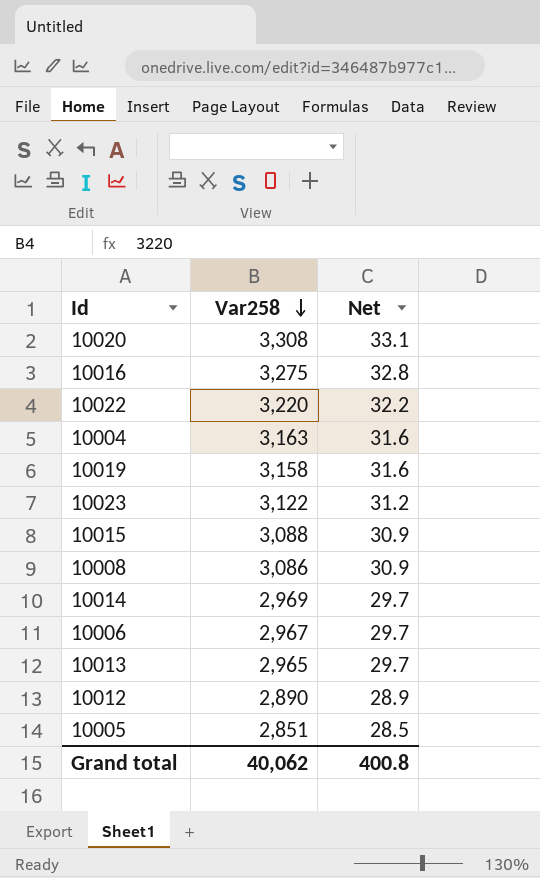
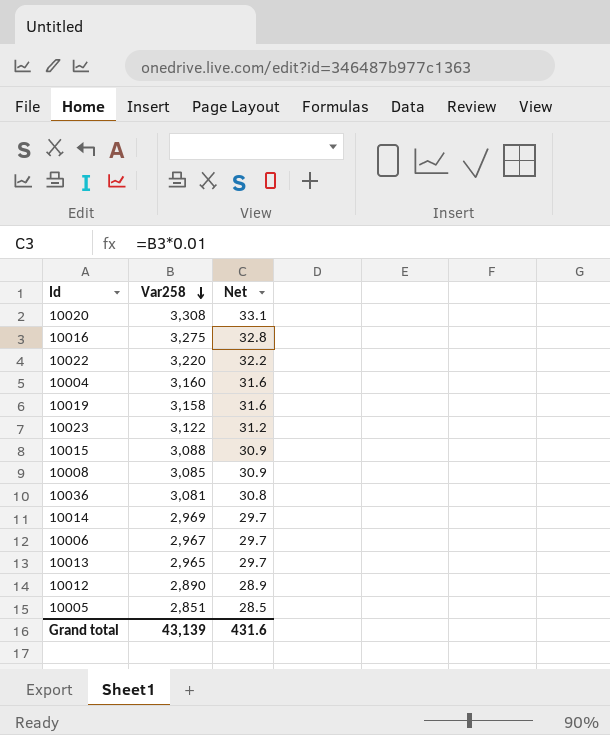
10004 | Var258: 3,163 -> 3,160
10008 | Var258: 3,086 -> 3,085
row 10036: none -> 3,081 | 30.8
Grand total | Var258: 40,062 -> 43,139
Grand total | Net: 400.8 -> 431.6

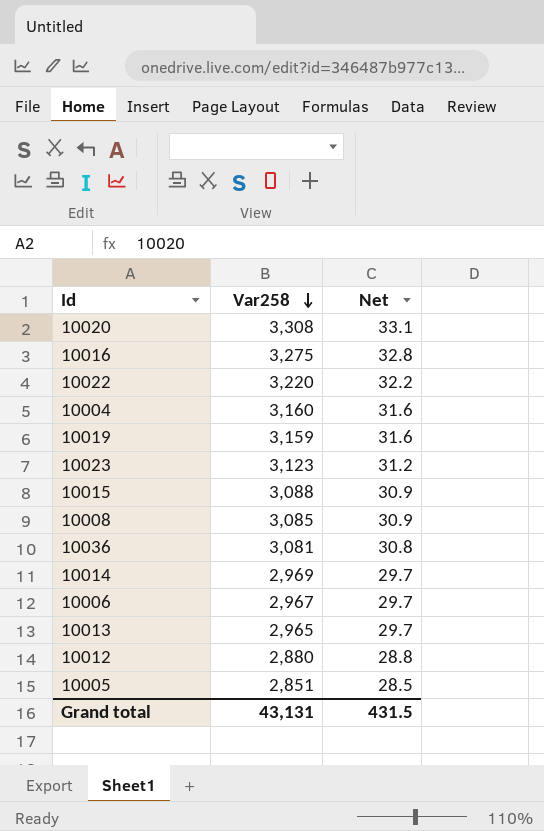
10019 | Var258: 3,158 -> 3,159
10023 | Var258: 3,122 -> 3,123
10012 | Var258: 2,890 -> 2,880
10012 | Net: 28.9 -> 28.8
Grand total | Var258: 43,139 -> 43,131
Grand total | Net: 431.6 -> 431.5

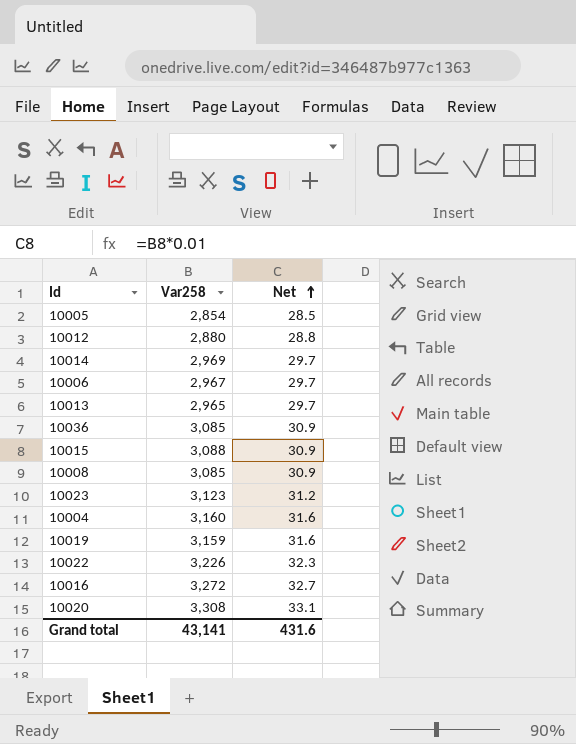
row order: Var258 descending -> Net ascending
10005 | Var258: 2,851 -> 2,854
10036 | Var258: 3,081 -> 3,085
10036 | Net: 30.8 -> 30.9
10022 | Var258: 3,220 -> 3,226
10022 | Net: 32.2 -> 32.3
10016 | Var258: 3,275 -> 3,272
10016 | Net: 32.8 -> 32.7
Grand total | Var258: 43,131 -> 43,141
Grand total | Net: 431.5 -> 431.6

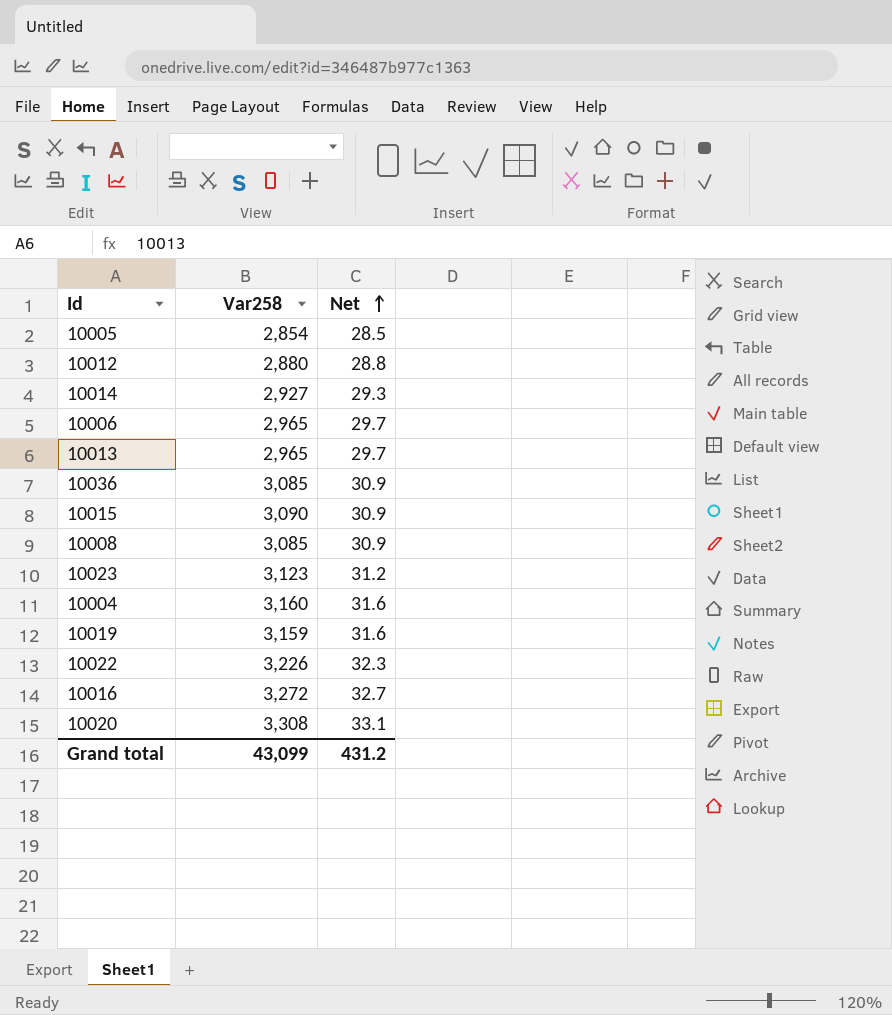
10014 | Var258: 2,969 -> 2,927
10014 | Net: 29.7 -> 29.3
10006 | Var258: 2,967 -> 2,965
10015 | Var258: 3,088 -> 3,090
Grand total | Var258: 43,141 -> 43,099
Grand total | Net: 431.6 -> 431.2

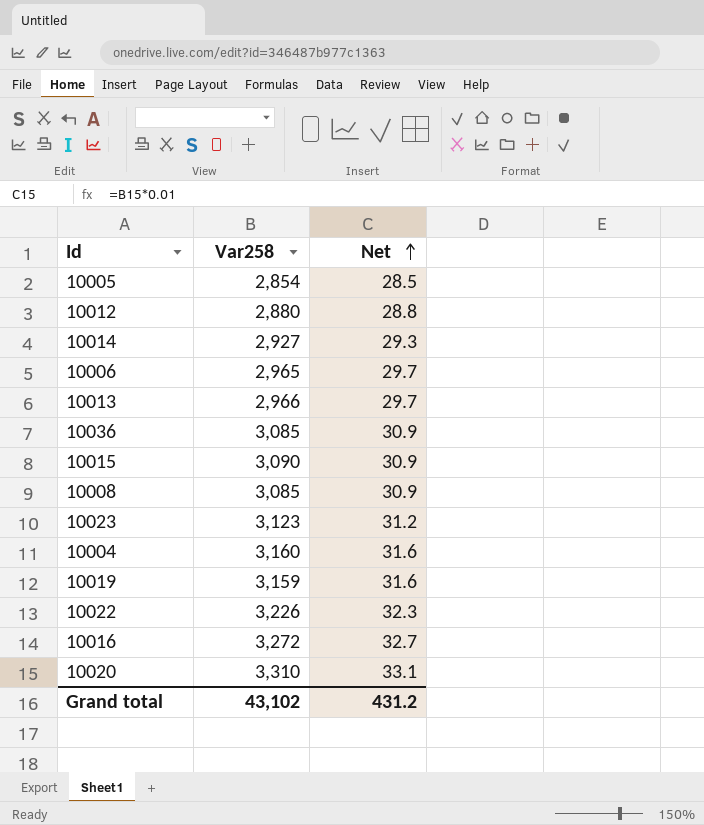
10013 | Var258: 2,965 -> 2,966
10020 | Var258: 3,308 -> 3,310
Grand total | Var258: 43,099 -> 43,102

